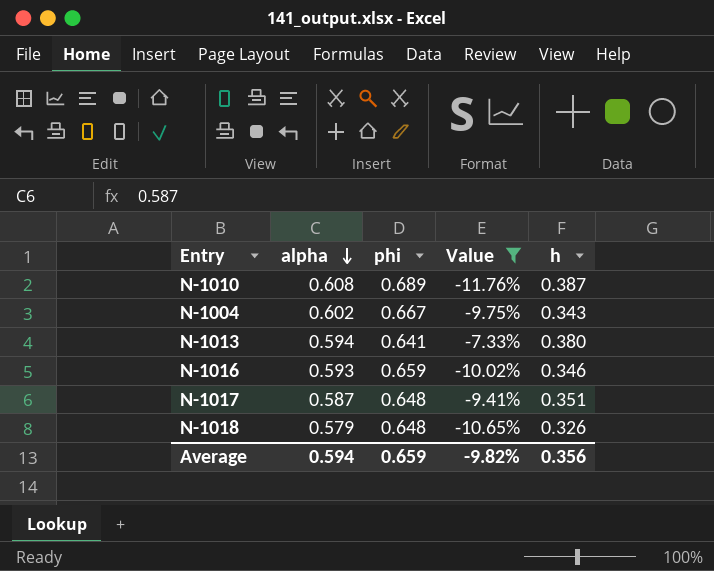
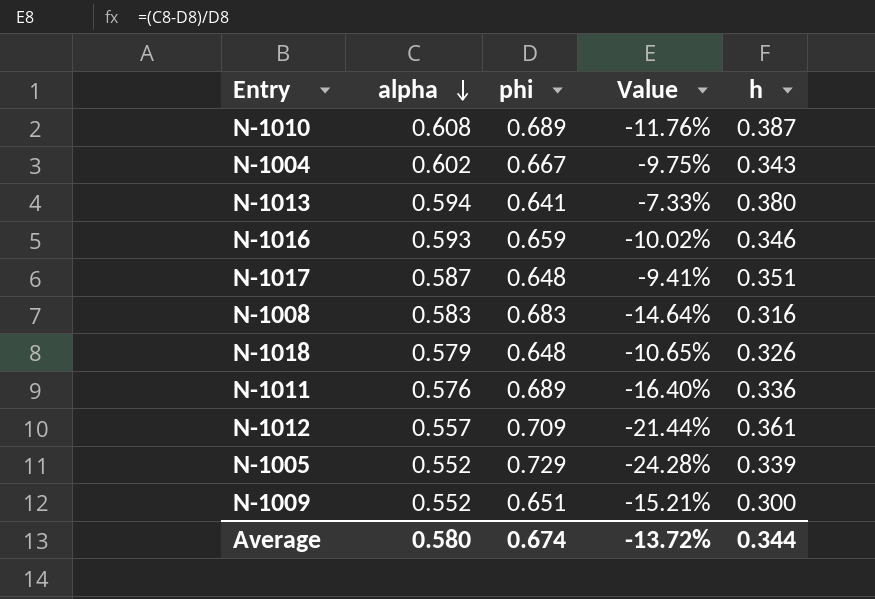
filter: Value >= -11.76% -> none
Average | alpha: 0.594 -> 0.580
Average | phi: 0.659 -> 0.674
Average | Value: -9.82% -> -13.72%
Average | h: 0.356 -> 0.344

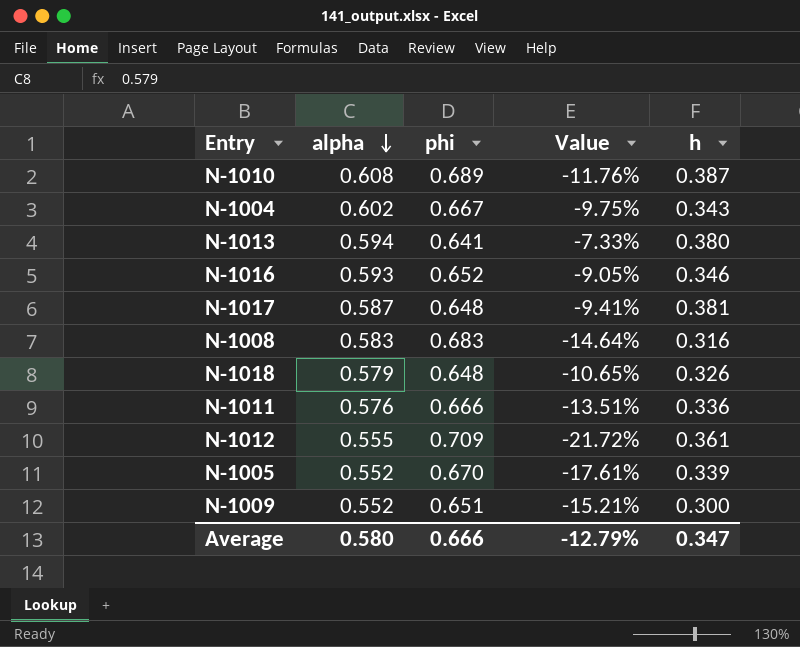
N-1016 | phi: 0.659 -> 0.652
N-1016 | Value: -10.02% -> -9.05%
N-1017 | h: 0.351 -> 0.381
N-1011 | phi: 0.689 -> 0.666
N-1011 | Value: -16.40% -> -13.51%
N-1012 | alpha: 0.557 -> 0.555
N-1012 | Value: -21.44% -> -21.72%
N-1005 | phi: 0.729 -> 0.670
N-1005 | Value: -24.28% -> -17.61%
Average | phi: 0.674 -> 0.666
Average | Value: -13.72% -> -12.79%
Average | h: 0.344 -> 0.347

